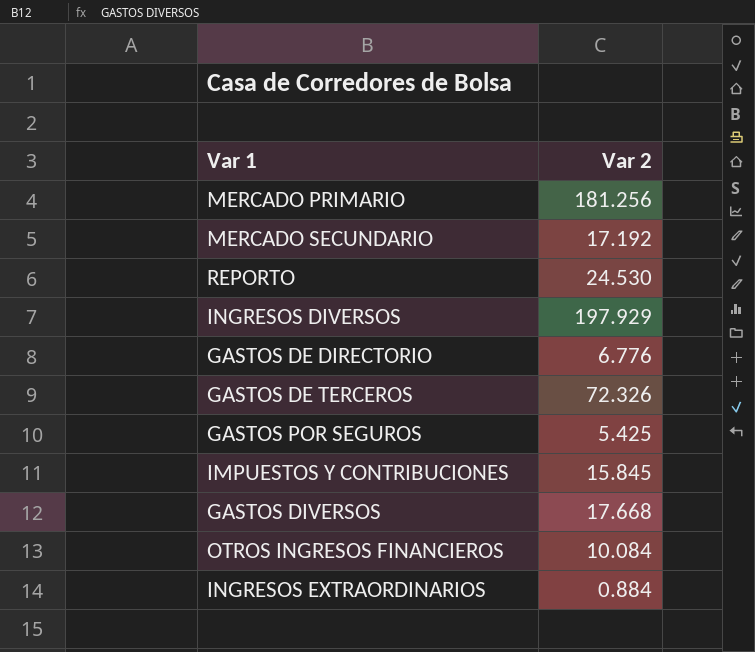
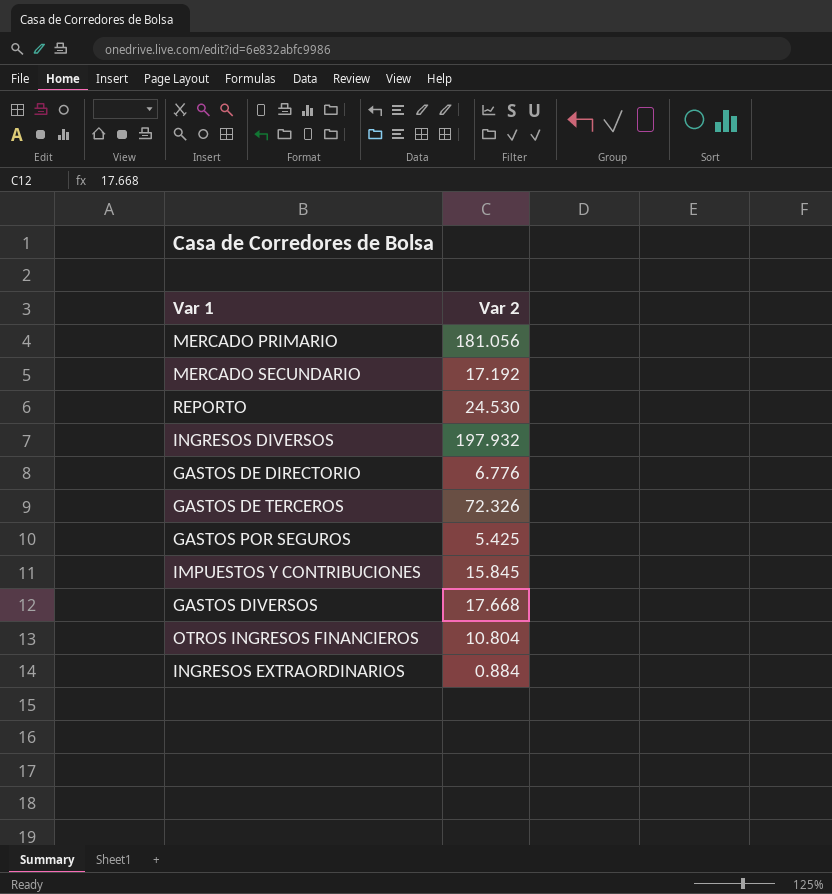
MERCADO PRIMARIO | Var 2: 181.256 -> 181.056
INGRESOS DIVERSOS | Var 2: 197.929 -> 197.932
OTROS INGRESOS FINANCIEROS | Var 2: 10.084 -> 10.804

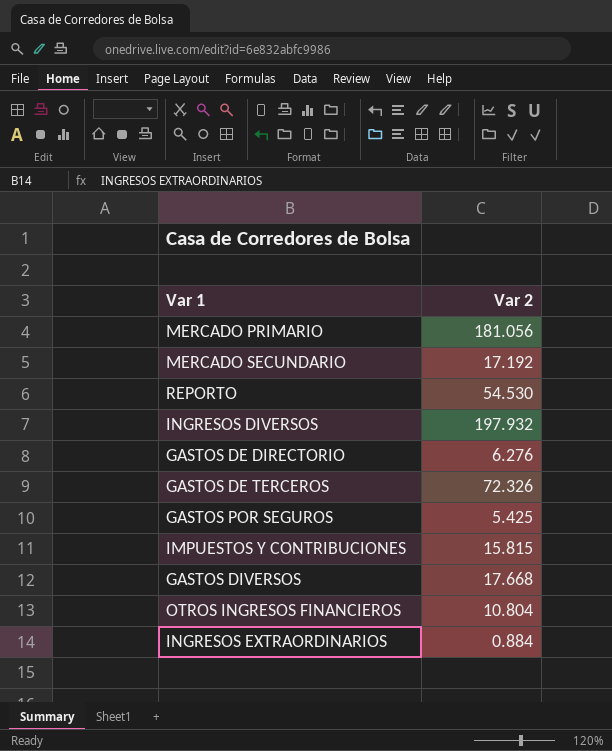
REPORTO | Var 2: 24.530 -> 54.530
GASTOS DE DIRECTORIO | Var 2: 6.776 -> 6.276
IMPUESTOS Y CONTRIBUCIONES | Var 2: 15.845 -> 15.815

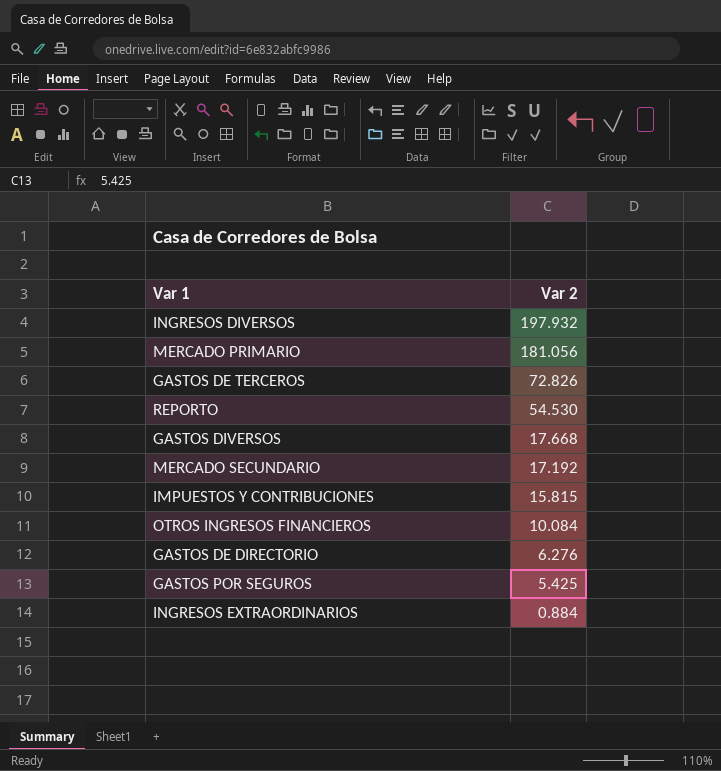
row order: none -> Var 2 descending
GASTOS DE TERCEROS | Var 2: 72.326 -> 72.826
OTROS INGRESOS FINANCIEROS | Var 2: 10.804 -> 10.084

